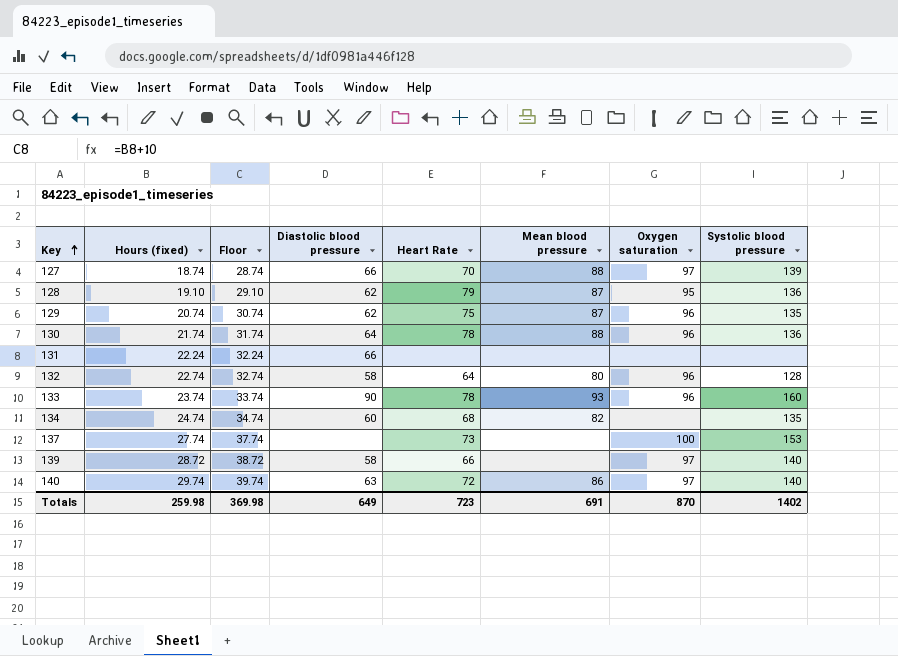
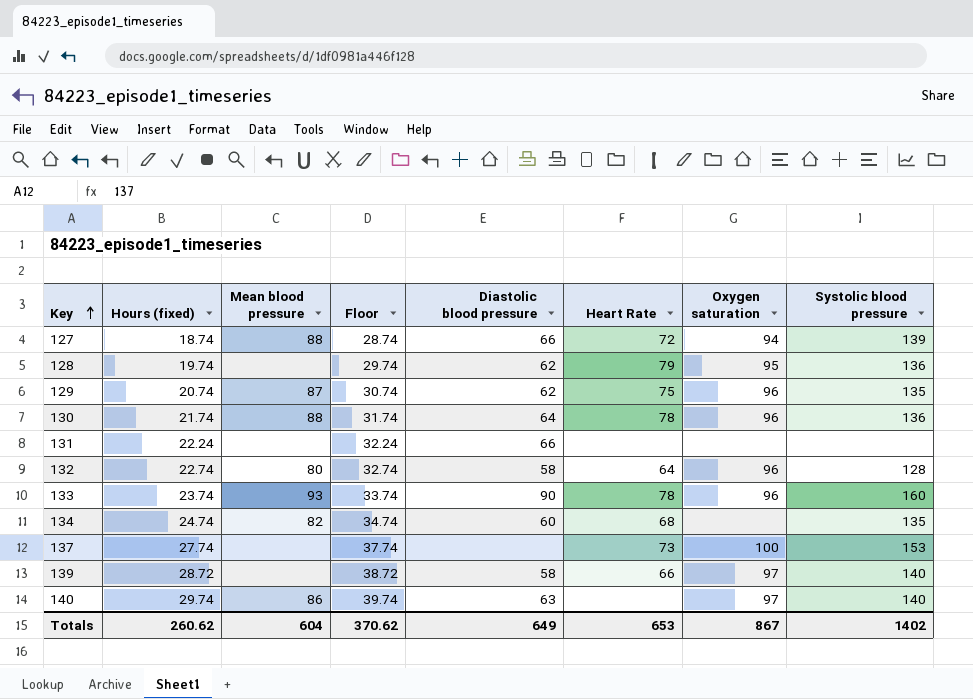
column Mean blood pressure | position: 6 -> 3
127 | Heart Rate: 70 -> 72
127 | Oxygen saturation: 97 -> 94
128 | Hours (fixed): 19.10 -> 19.74
128 | Mean blood pressure: 87 -> none
128 | Floor: 29.10 -> 29.74
140 | Heart Rate: 72 -> none
Totals | Hours (fixed): 259.98 -> 260.62
Totals | Mean blood pressure: 691 -> 604
Totals | Floor: 369.98 -> 370.62
Totals | Heart Rate: 723 -> 653
Totals | Oxygen saturation: 870 -> 867

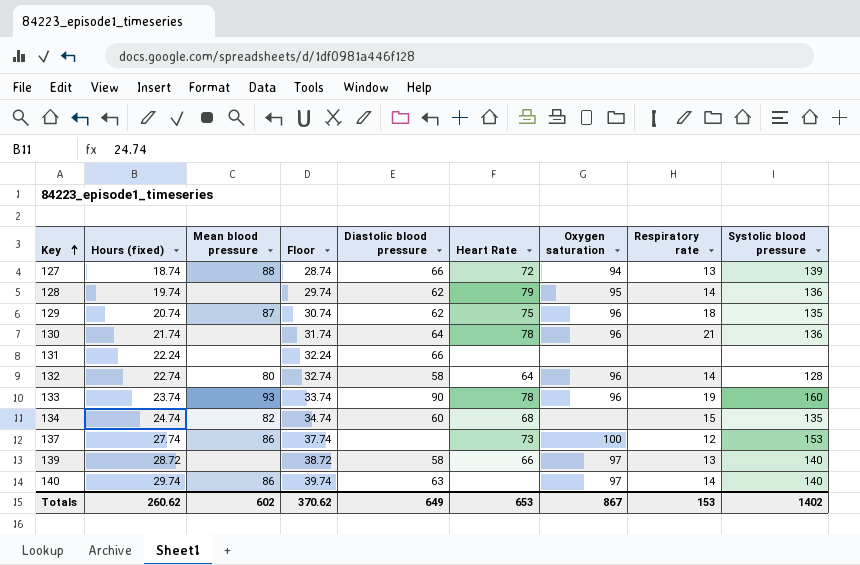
column Respiratory rate | position: none -> 8
130 | Mean blood pressure: 88 -> none
137 | Mean blood pressure: none -> 86
Totals | Mean blood pressure: 604 -> 602

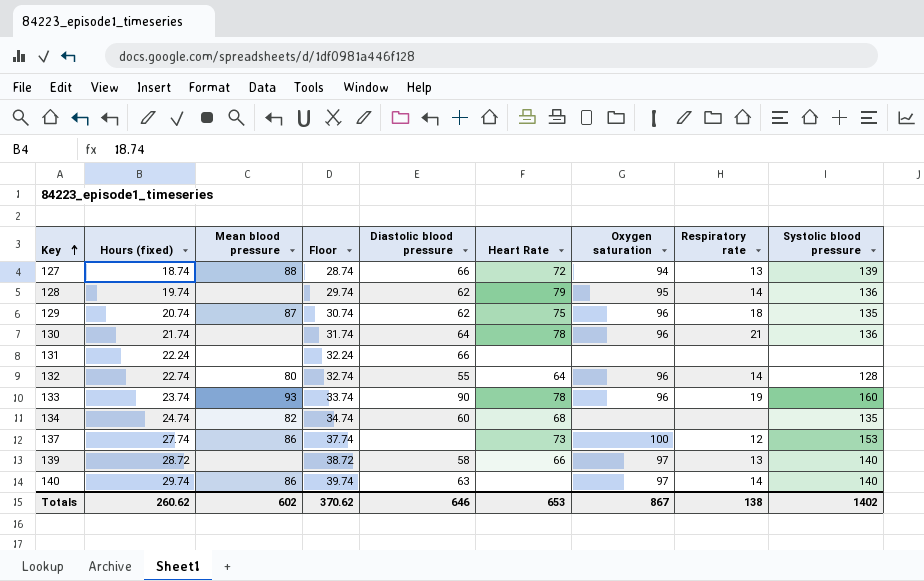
132 | Diastolic blood pressure: 58 -> 55
134 | Respiratory rate: 15 -> none
Totals | Diastolic blood pressure: 649 -> 646
Totals | Respiratory rate: 153 -> 138

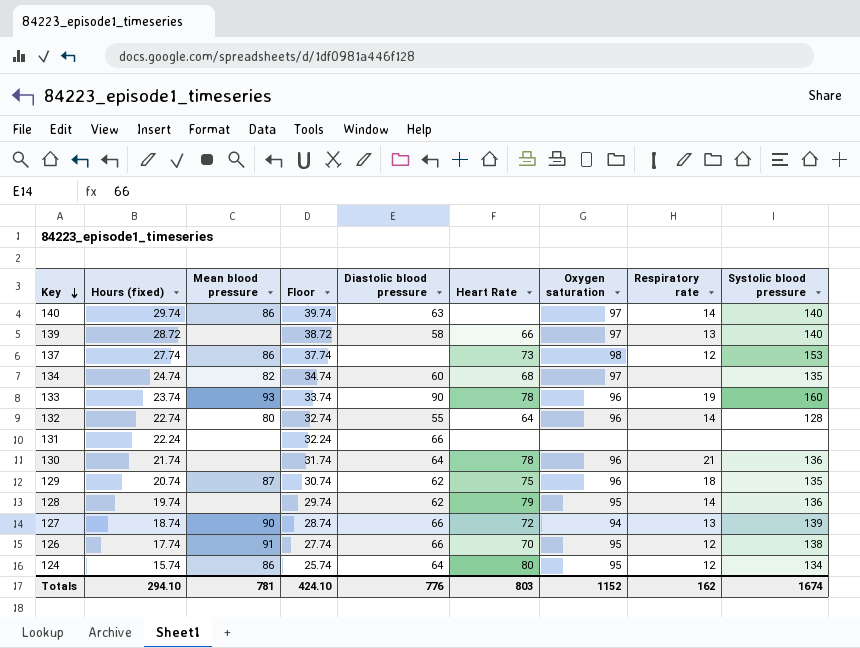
row order: Key ascending -> Key descending
137 | Oxygen saturation: 100 -> 98
134 | Oxygen saturation: none -> 97
127 | Mean blood pressure: 88 -> 90
row 126: none -> 17.74 | 91 | 27.74 | 66 | 70 | 95 | 12 | 138
row 124: none -> 15.74 | 86 | 25.74 | 64 | 80 | 95 | 12 | 134
Totals | Hours (fixed): 260.62 -> 294.10
Totals | Mean blood pressure: 602 -> 781
Totals | Floor: 370.62 -> 424.10
Totals | Diastolic blood pressure: 646 -> 776
Totals | Heart Rate: 653 -> 803
Totals | Oxygen saturation: 867 -> 1152
Totals | Respiratory rate: 138 -> 162
Totals | Systolic blood pressure: 1402 -> 1674

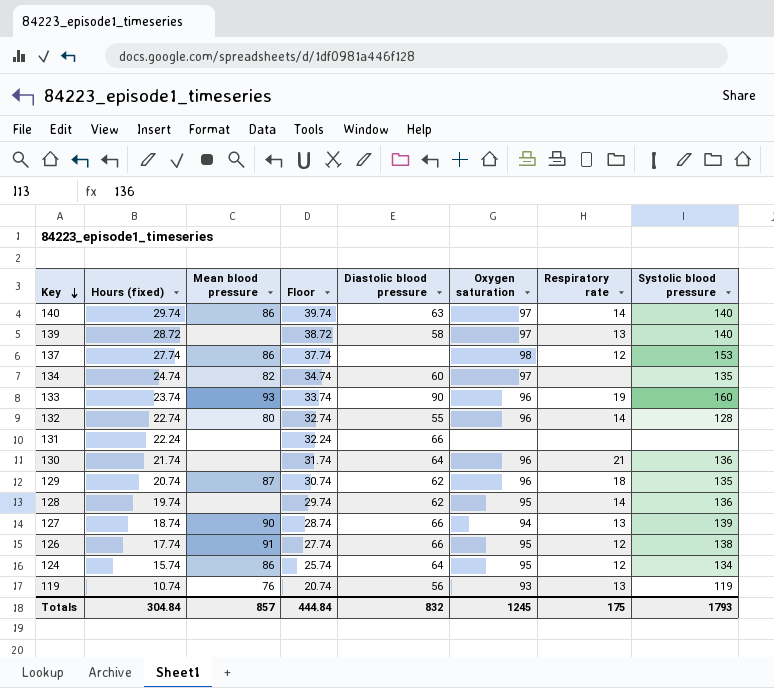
column Heart Rate | position: 6 -> none
row 119: none -> 10.74 | 76 | 20.74 | 56 | 93 | 13 | 119
Totals | Hours (fixed): 294.10 -> 304.84
Totals | Mean blood pressure: 781 -> 857
Totals | Floor: 424.10 -> 444.84
Totals | Diastolic blood pressure: 776 -> 832
Totals | Oxygen saturation: 1152 -> 1245
Totals | Respiratory rate: 162 -> 175
Totals | Systolic blood pressure: 1674 -> 1793

